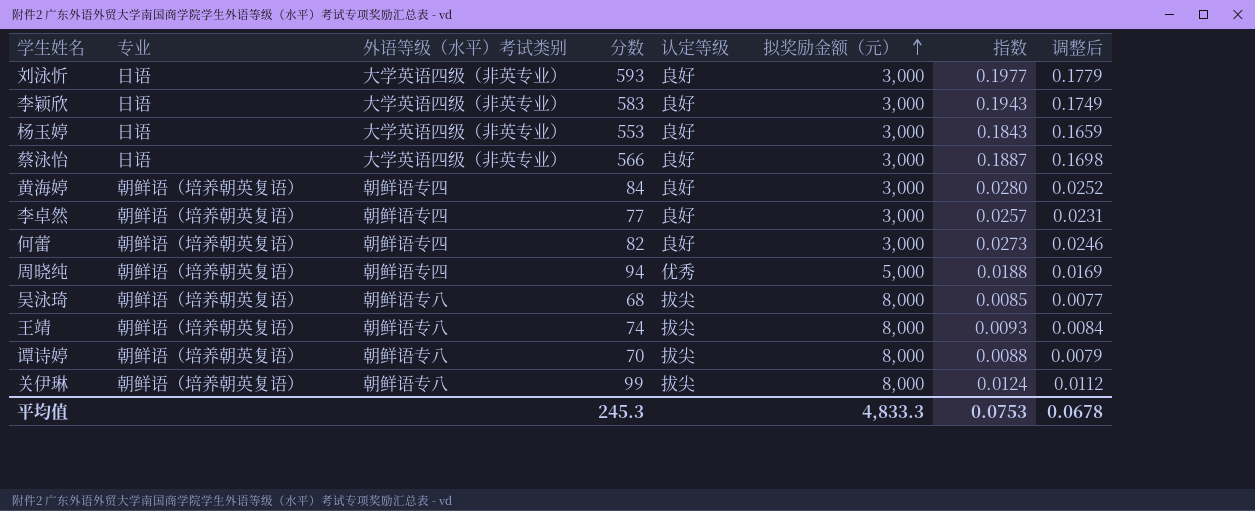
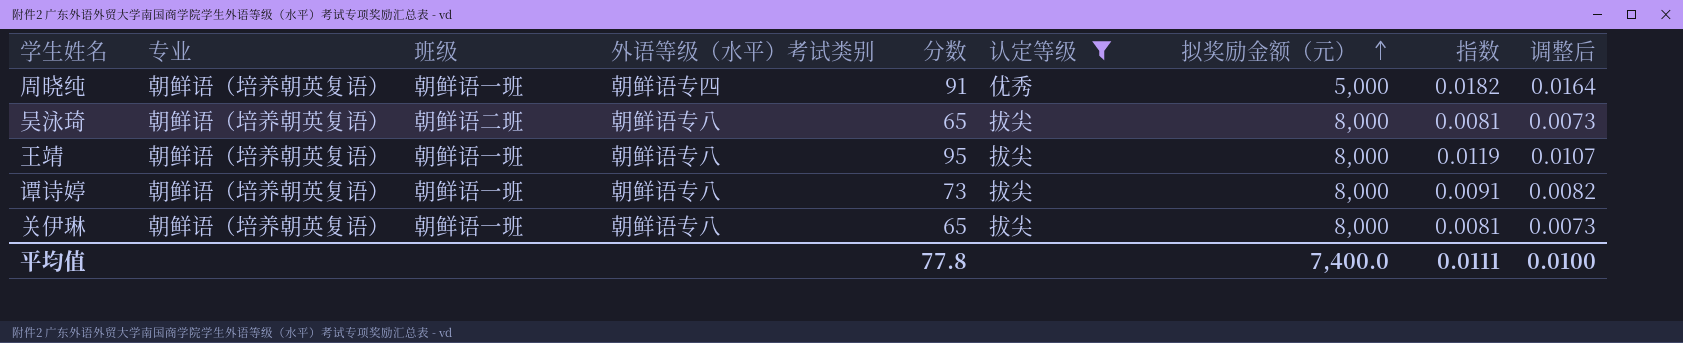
filter: none -> 认定等级 != 良好
column 班级 | position: none -> 3
周晓纯 | 分数: 94 -> 91
周晓纯 | 指数: 0.0188 -> 0.0182
周晓纯 | 调整后: 0.0169 -> 0.0164
吴泳琦 | 分数: 68 -> 65
吴泳琦 | 指数: 0.0085 -> 0.0081
吴泳琦 | 调整后: 0.0077 -> 0.0073
王靖 | 分数: 74 -> 95
王靖 | 指数: 0.0093 -> 0.0119
王靖 | 调整后: 0.0084 -> 0.0107
谭诗婷 | 分数: 70 -> 73
谭诗婷 | 指数: 0.0088 -> 0.0091
谭诗婷 | 调整后: 0.0079 -> 0.0082
关伊琳 | 分数: 99 -> 65
关伊琳 | 指数: 0.0124 -> 0.0081
关伊琳 | 调整后: 0.0112 -> 0.0073
平均值 | 分数: 245.3 -> 77.8
平均值 | 拟奖励金额（元）: 4,833.3 -> 7,400.0
平均值 | 指数: 0.0753 -> 0.0111
平均值 | 调整后: 0.0678 -> 0.0100

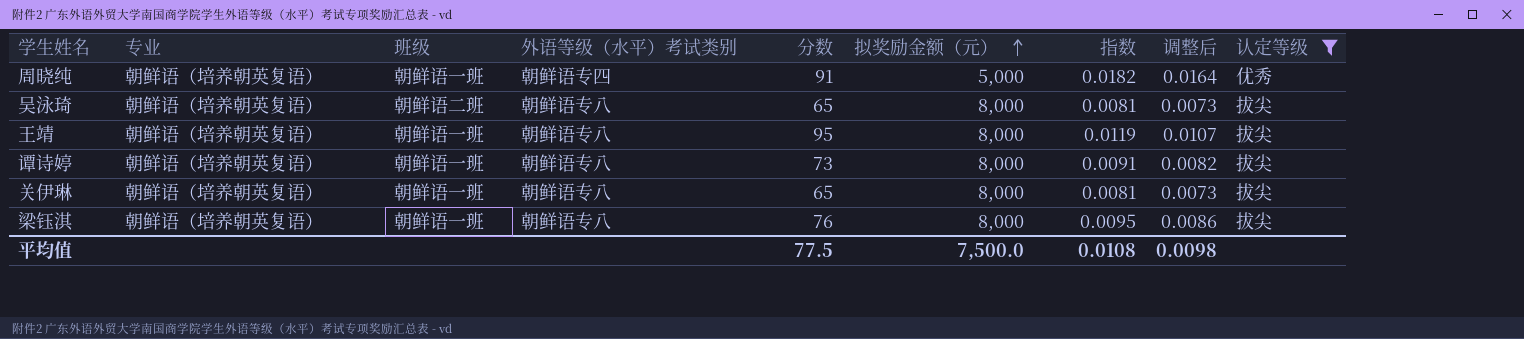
column 认定等级 | position: 6 -> 9
row 梁钰淇: none -> 朝鲜语（培养朝英复语） | 朝鲜语一班 | 朝鲜语专八 | 76 | 8,000 | 0.0095 | 0.0086 | 拔尖
平均值 | 分数: 77.8 -> 77.5
平均值 | 拟奖励金额（元）: 7,400.0 -> 7,500.0
平均值 | 指数: 0.0111 -> 0.0108
平均值 | 调整后: 0.0100 -> 0.0098

